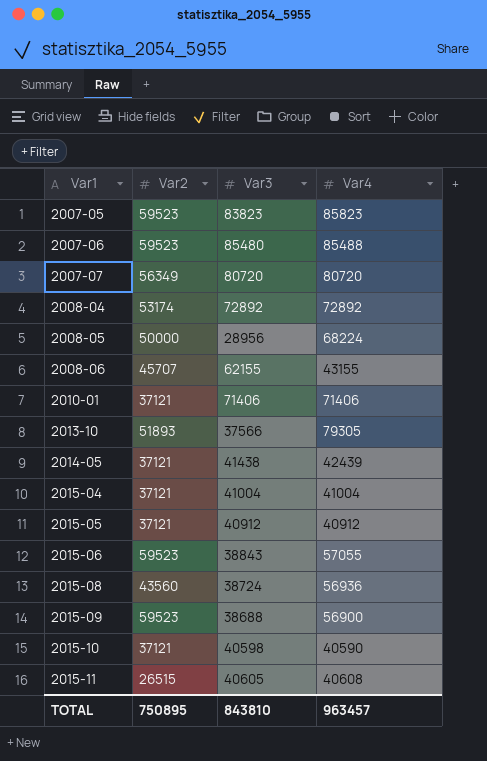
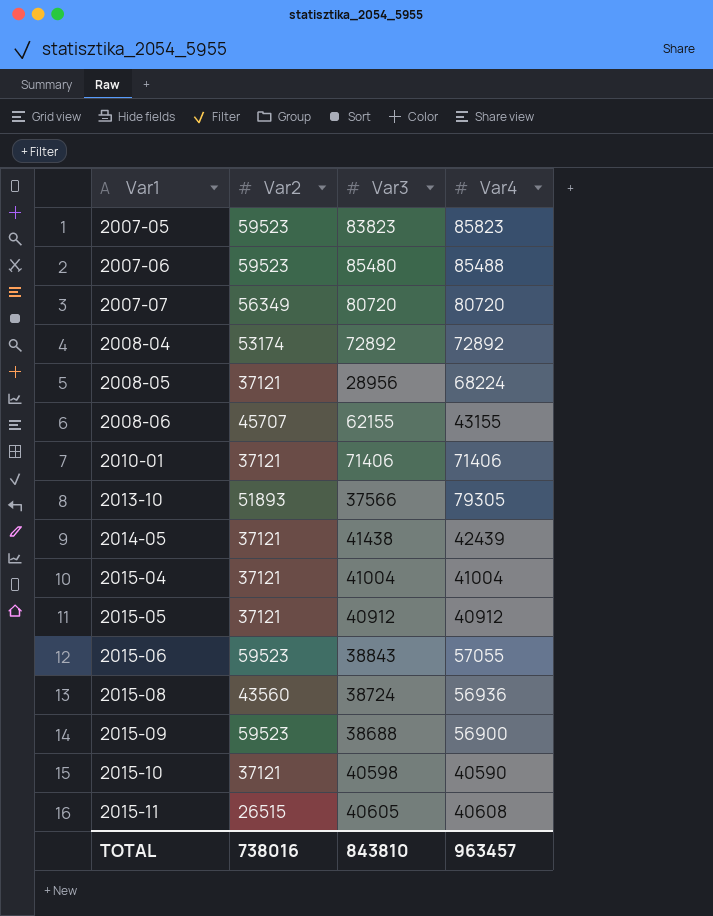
2008-05 | Var2: 50000 -> 37121
TOTAL | Var2: 750895 -> 738016

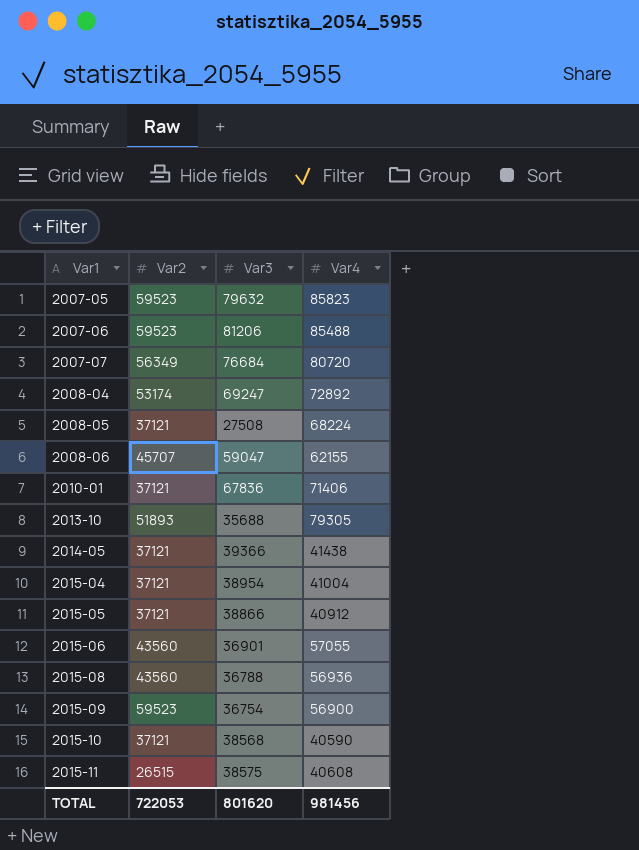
2007-05 | Var3: 83823 -> 79632
2007-06 | Var3: 85480 -> 81206
2007-07 | Var3: 80720 -> 76684
2008-04 | Var3: 72892 -> 69247
2008-05 | Var3: 28956 -> 27508
2008-06 | Var3: 62155 -> 59047
2008-06 | Var4: 43155 -> 62155
2010-01 | Var3: 71406 -> 67836
2013-10 | Var3: 37566 -> 35688
2014-05 | Var3: 41438 -> 39366
2014-05 | Var4: 42439 -> 41438
2015-04 | Var3: 41004 -> 38954
2015-05 | Var3: 40912 -> 38866
2015-06 | Var2: 59523 -> 43560
2015-06 | Var3: 38843 -> 36901
2015-08 | Var3: 38724 -> 36788
2015-09 | Var3: 38688 -> 36754
2015-10 | Var3: 40598 -> 38568
2015-11 | Var3: 40605 -> 38575
TOTAL | Var2: 738016 -> 722053
TOTAL | Var3: 843810 -> 801620
TOTAL | Var4: 963457 -> 981456

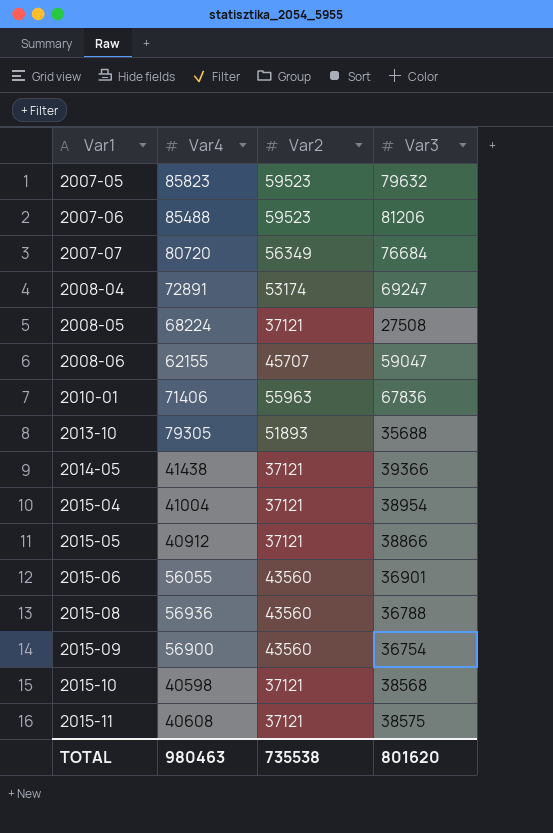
column Var4 | position: 4 -> 2
2008-04 | Var4: 72892 -> 72891
2010-01 | Var2: 37121 -> 55963
2015-06 | Var4: 57055 -> 56055
2015-09 | Var2: 59523 -> 43560
2015-10 | Var4: 40590 -> 40598
2015-11 | Var2: 26515 -> 37121
TOTAL | Var4: 981456 -> 980463
TOTAL | Var2: 722053 -> 735538

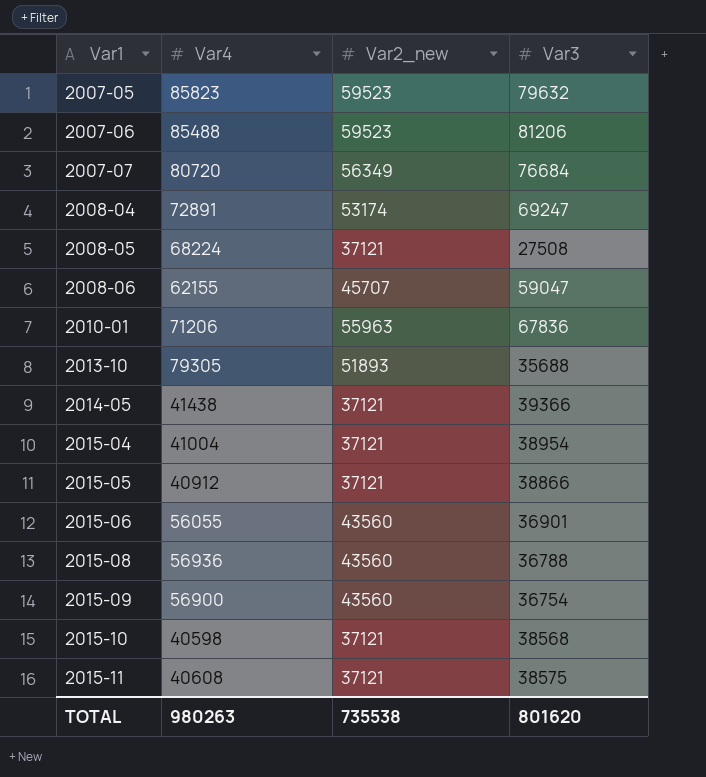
column name: Var2 -> Var2_new
2010-01 | Var4: 71406 -> 71206
TOTAL | Var4: 980463 -> 980263

